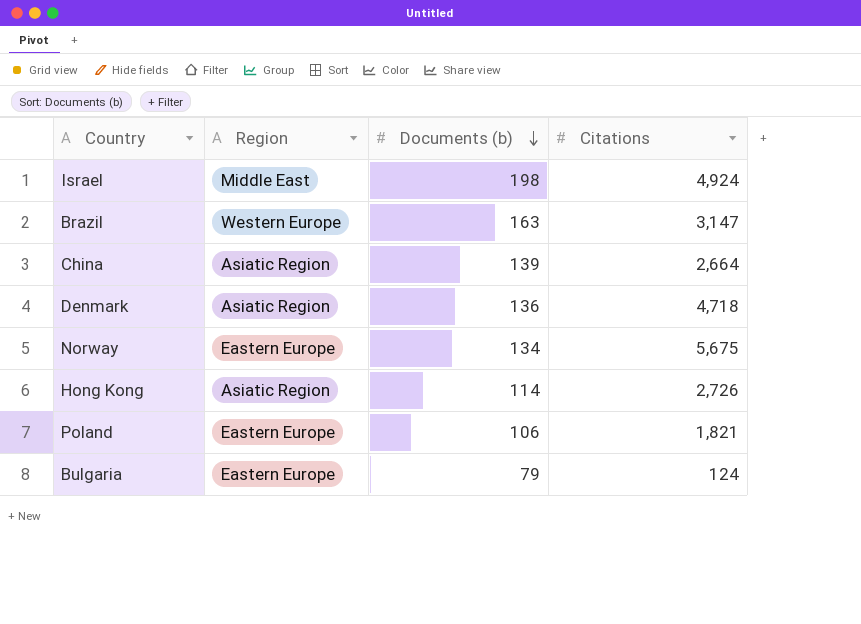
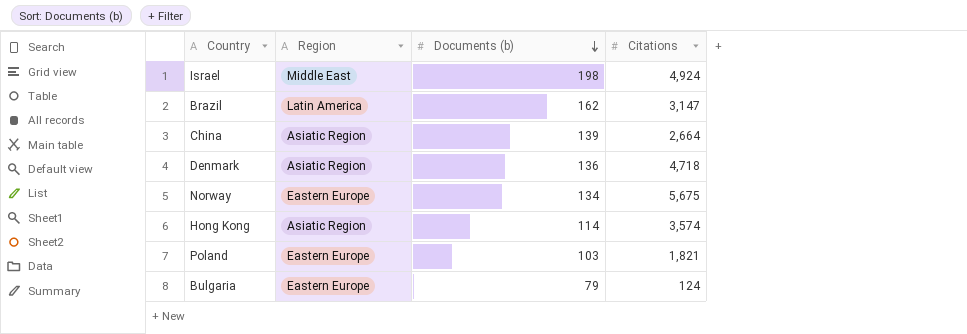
Brazil | Region: Western Europe -> Latin America
Brazil | Documents (b): 163 -> 162
Hong Kong | Citations: 2,726 -> 3,574
Poland | Documents (b): 106 -> 103

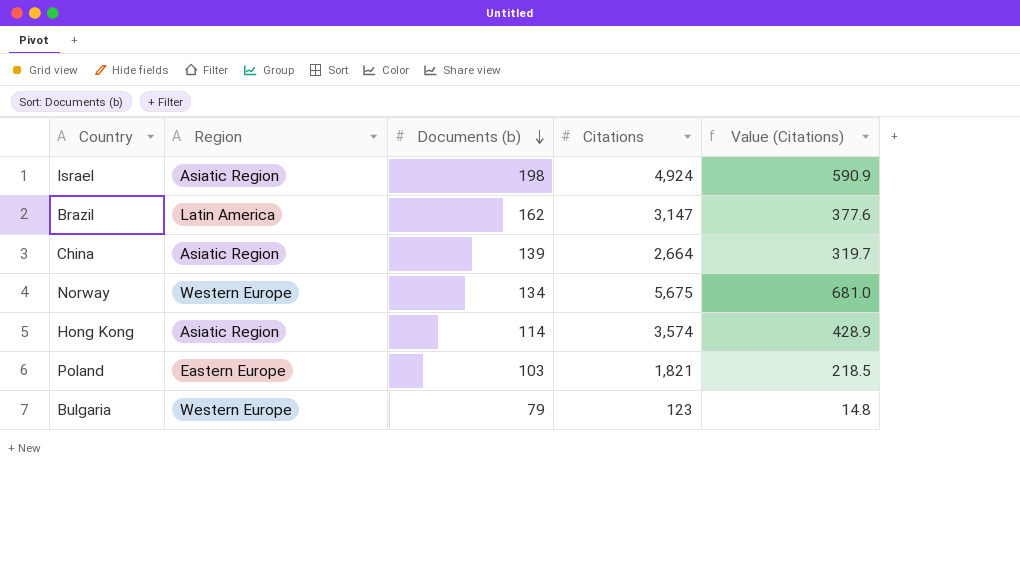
column Value (Citations) | formula: none -> [Citations] * 0.12
row Denmark: Asiatic Region | 136 | 4,718 -> none
Israel | Region: Middle East -> Asiatic Region
Norway | Region: Eastern Europe -> Western Europe
Bulgaria | Region: Eastern Europe -> Western Europe
Bulgaria | Citations: 124 -> 123

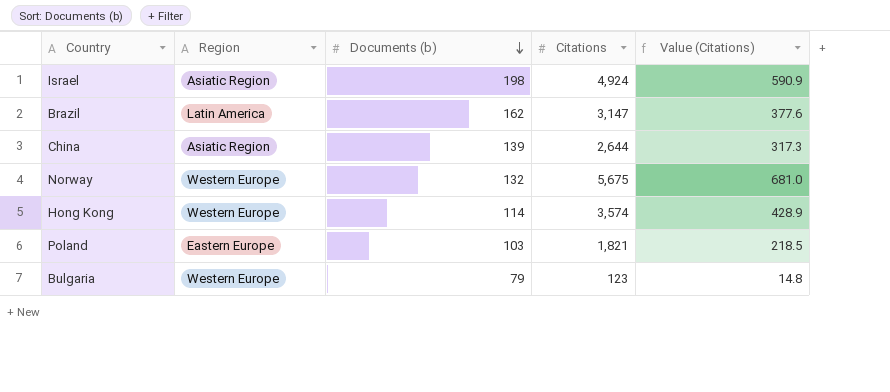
China | Citations: 2,664 -> 2,644
China | Value (Citations): 319.7 -> 317.3
Norway | Documents (b): 134 -> 132
Hong Kong | Region: Asiatic Region -> Western Europe

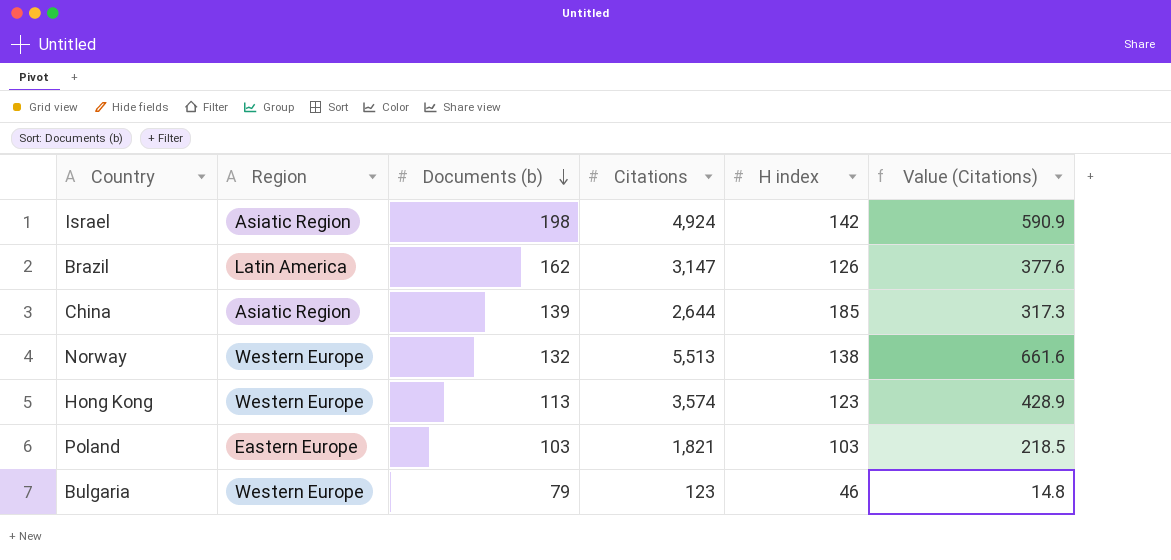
column H index | position: none -> 5
Norway | Citations: 5,675 -> 5,513
Norway | Value (Citations): 681.0 -> 661.6
Hong Kong | Documents (b): 114 -> 113

